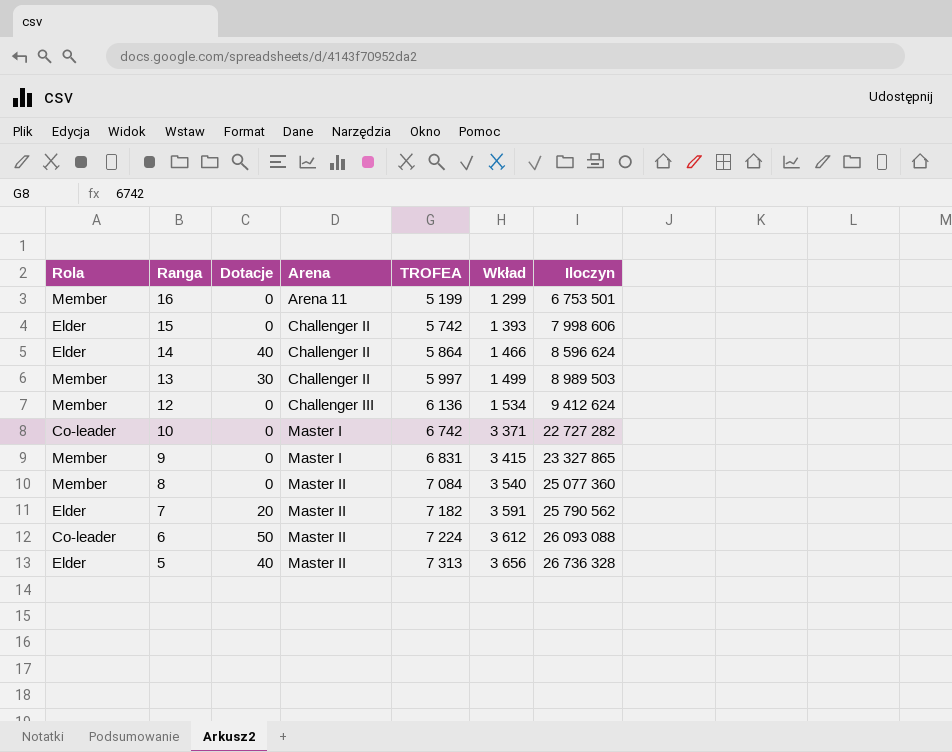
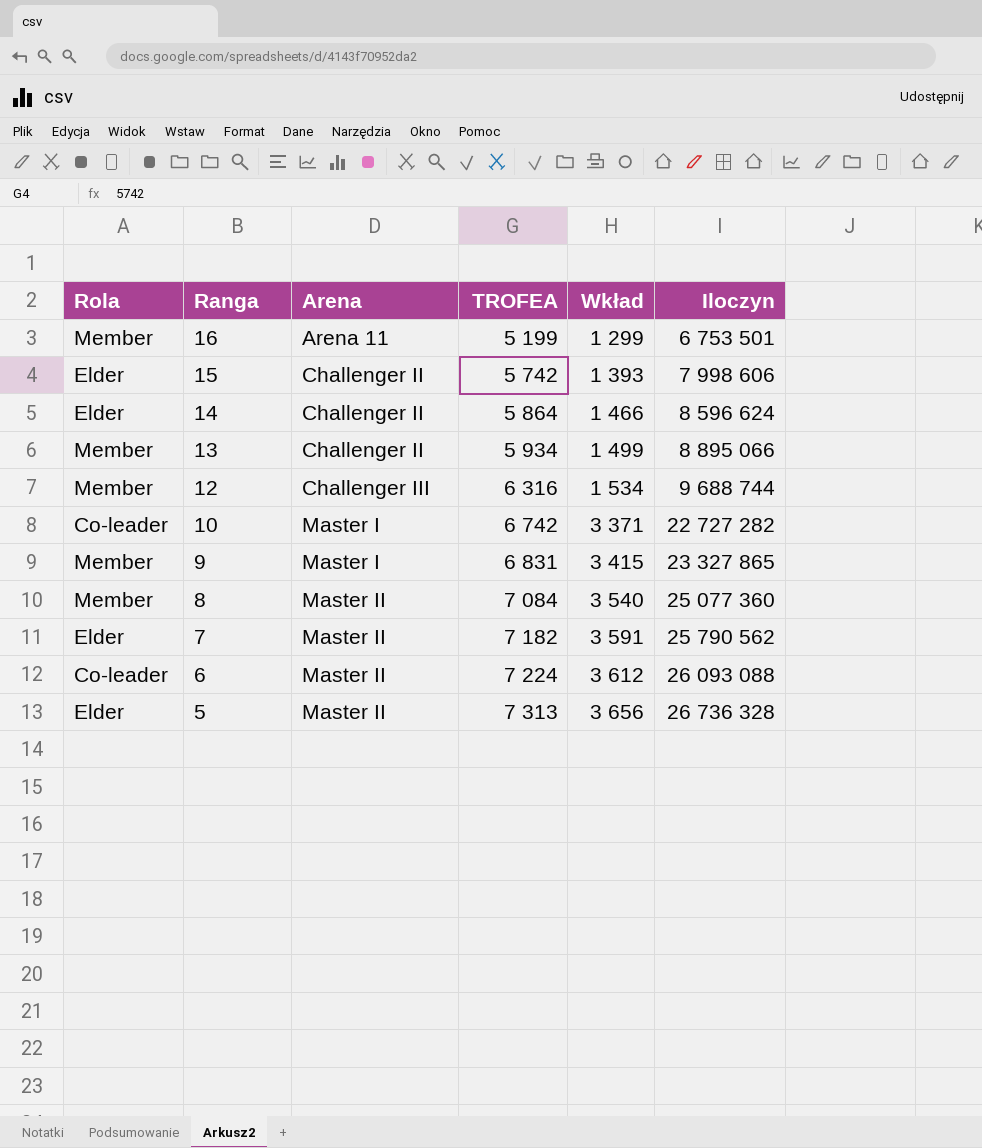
column Dotacje | position: 3 -> none
13 | TROFEA: 5 997 -> 5 934
13 | Iloczyn: 8 989 503 -> 8 895 066
12 | TROFEA: 6 136 -> 6 316
12 | Iloczyn: 9 412 624 -> 9 688 744

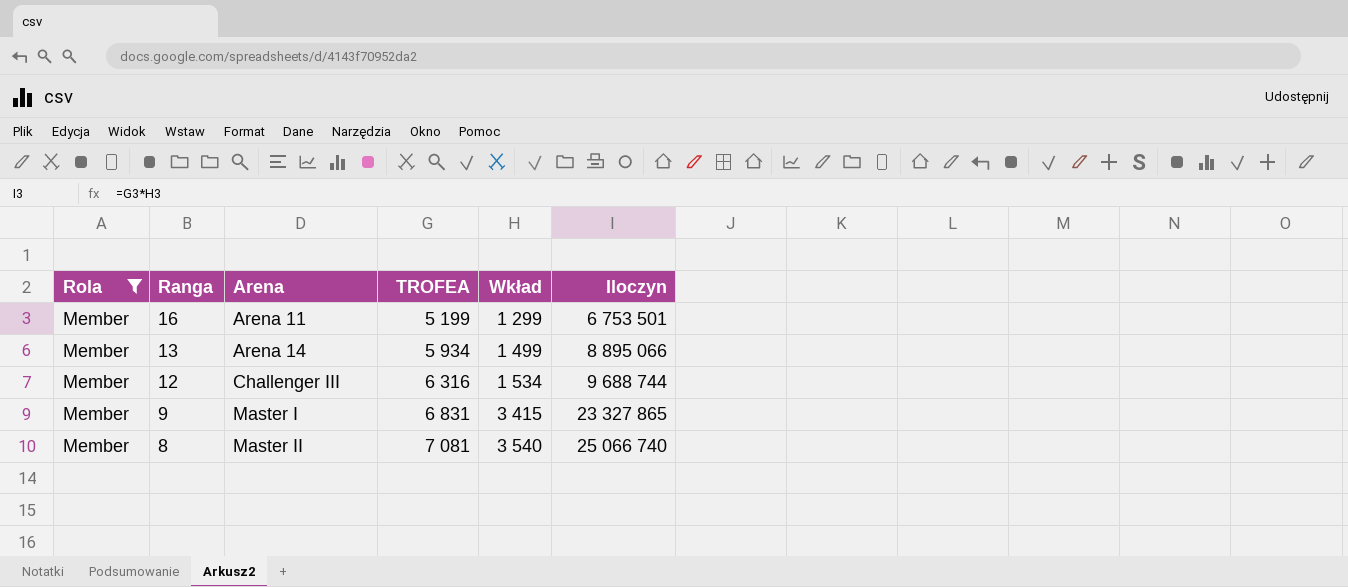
filter: none -> Rola = Member
13 | Arena: Challenger II -> Arena 14
8 | TROFEA: 7 084 -> 7 081
8 | Iloczyn: 25 077 360 -> 25 066 740

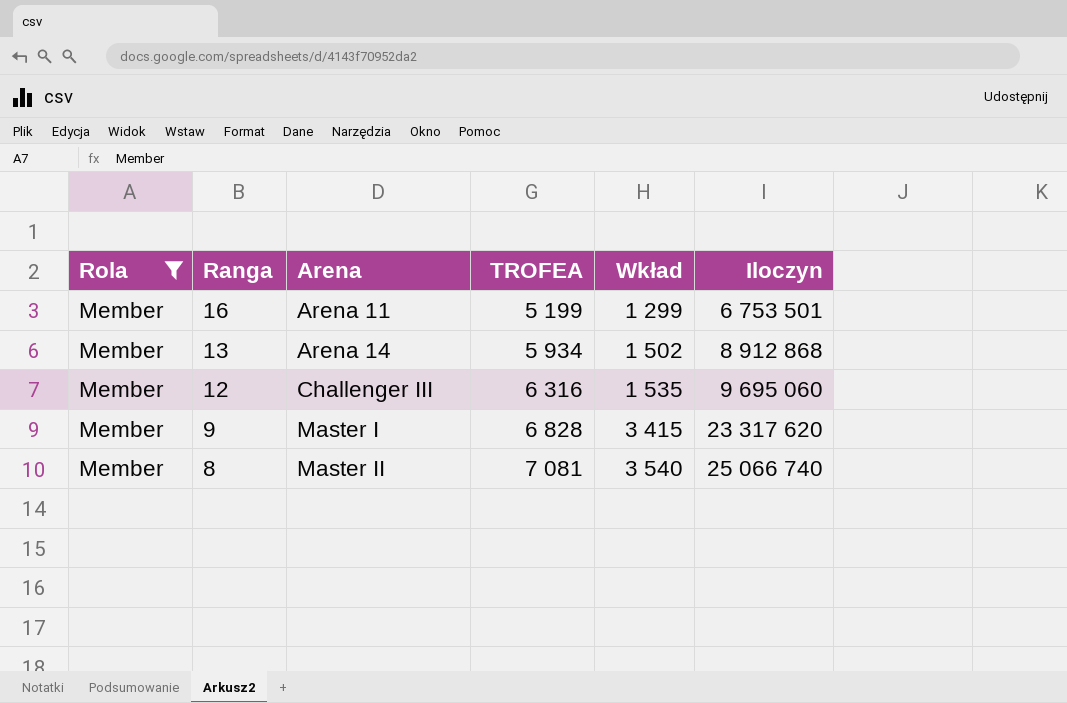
13 | Wkład: 1 499 -> 1 502
13 | Iloczyn: 8 895 066 -> 8 912 868
12 | Wkład: 1 534 -> 1 535
12 | Iloczyn: 9 688 744 -> 9 695 060
9 | TROFEA: 6 831 -> 6 828
9 | Iloczyn: 23 327 865 -> 23 317 620

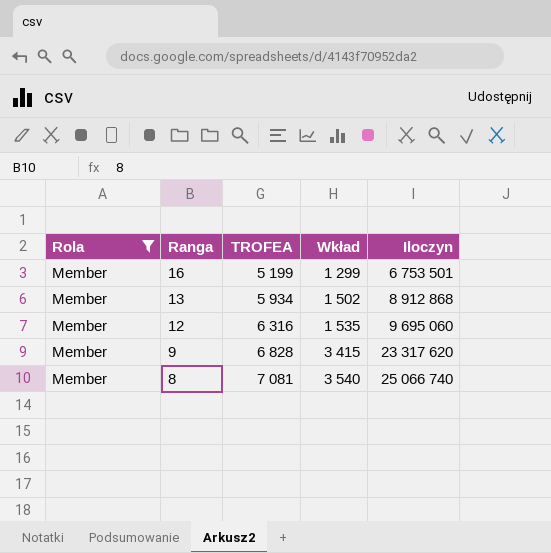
column Arena | position: 3 -> none

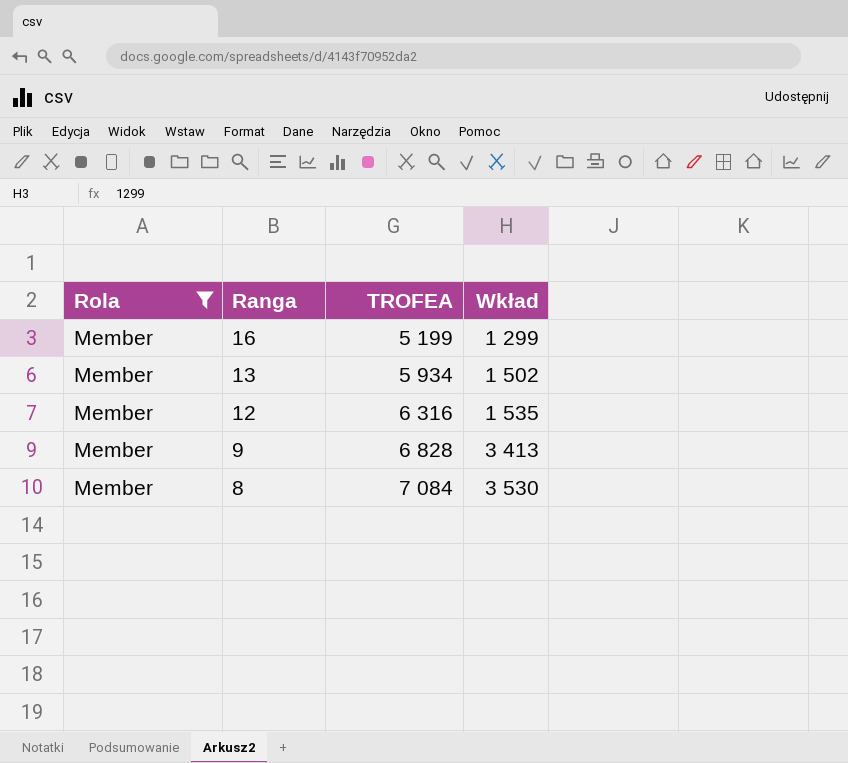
column Iloczyn | formula: [TROFEA] * [Wkład] -> none
9 | Wkład: 3 415 -> 3 413
8 | TROFEA: 7 081 -> 7 084
8 | Wkład: 3 540 -> 3 530

